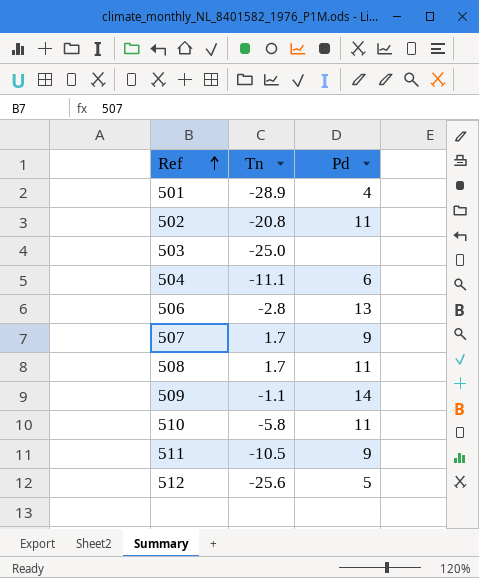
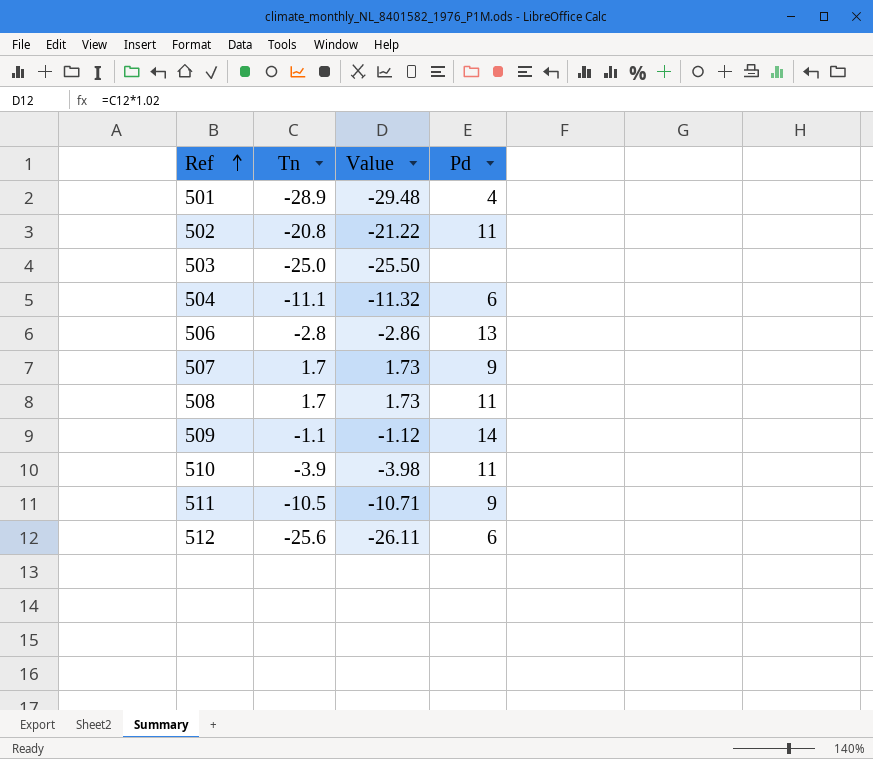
column Value | formula: none -> [Tn] * 1.02
510 | Tn: -5.8 -> -3.9
512 | Pd: 5 -> 6

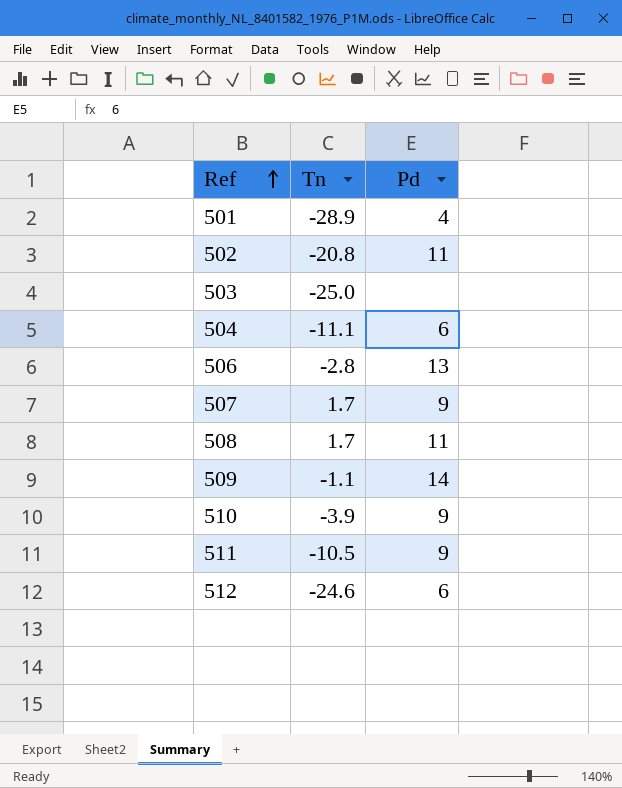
column Value | formula: [Tn] * 1.02 -> none
510 | Pd: 11 -> 9
512 | Tn: -25.6 -> -24.6

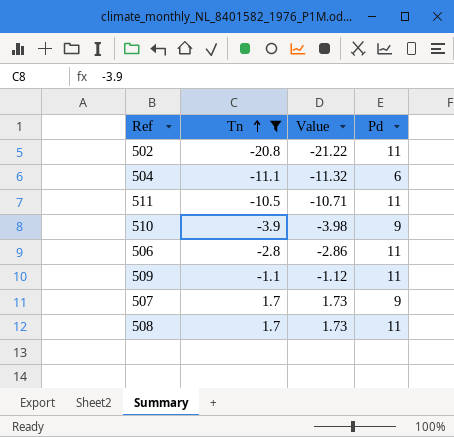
filter: none -> Tn >= -20.8
row order: Ref ascending -> Tn ascending
column Value | formula: none -> [Tn] * 1.02
511 | Pd: 9 -> 11
506 | Pd: 13 -> 11
509 | Pd: 14 -> 11

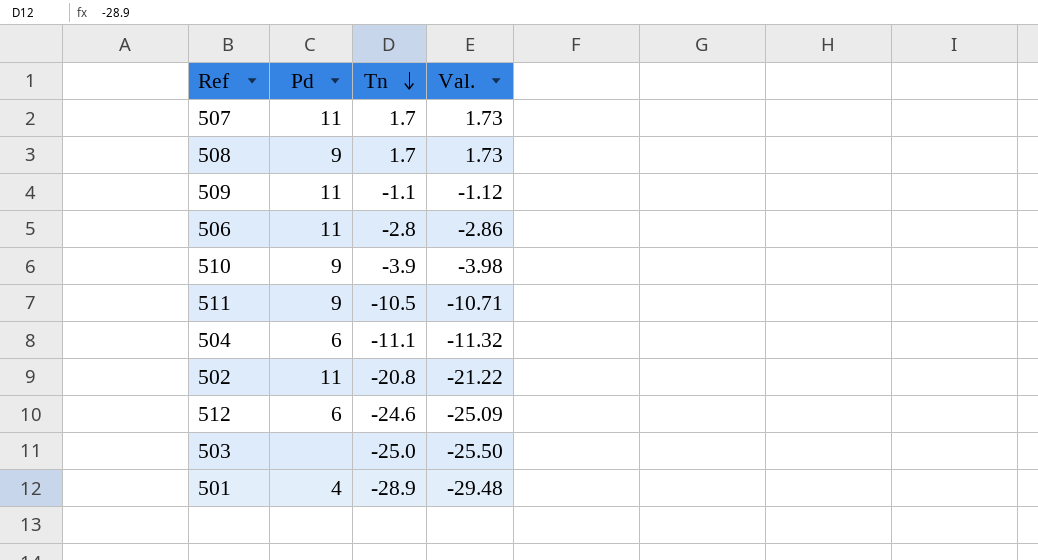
filter: Tn >= -20.8 -> none
row order: Tn ascending -> Tn descending
column Pd | position: 4 -> 2
column name: Value -> Val.
507 | Pd: 9 -> 11
508 | Pd: 11 -> 9
511 | Pd: 11 -> 9

